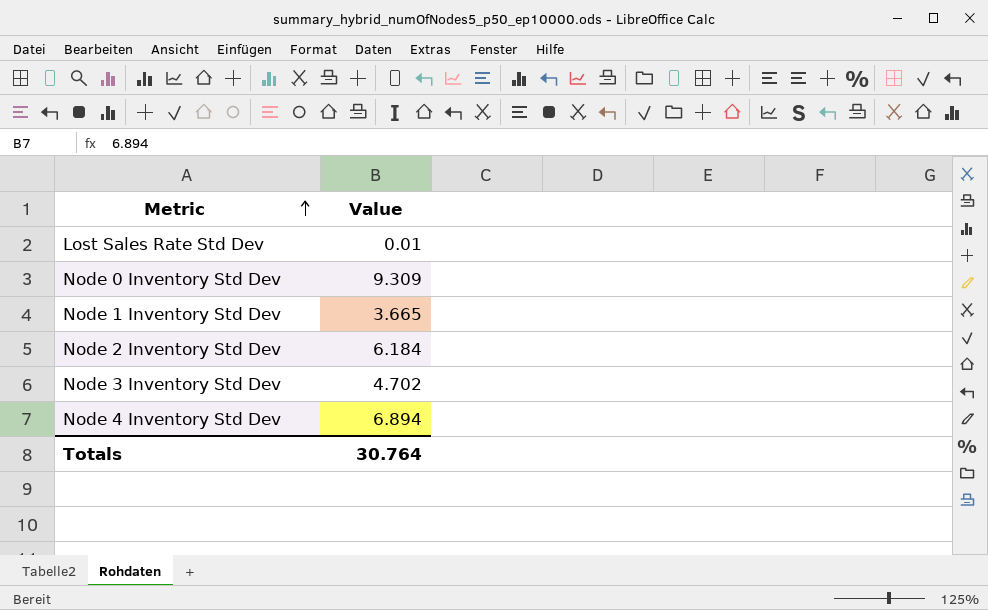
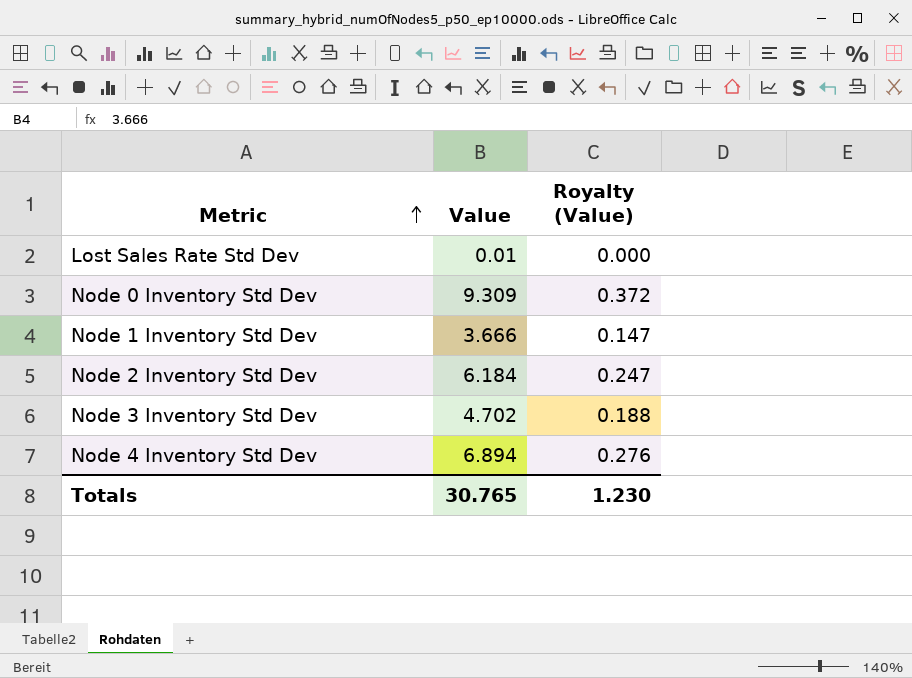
column Royalty (Value) | formula: none -> [Value] * 0.04
Node 1 Inventory Std Dev | Value: 3.665 -> 3.666
Totals | Value: 30.764 -> 30.765

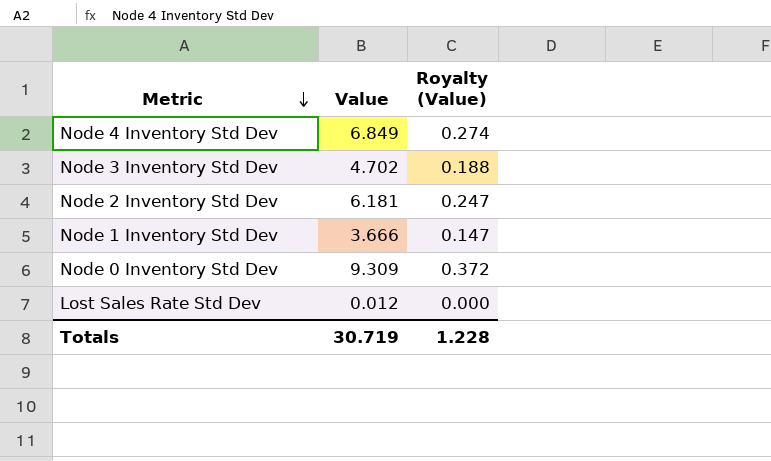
row order: Metric ascending -> Metric descending
Node 4 Inventory Std Dev | Value: 6.894 -> 6.849
Node 4 Inventory Std Dev | Royalty (Value): 0.276 -> 0.274
Node 2 Inventory Std Dev | Value: 6.184 -> 6.181
Lost Sales Rate Std Dev | Value: 0.01 -> 0.012
Totals | Value: 30.765 -> 30.719
Totals | Royalty (Value): 1.230 -> 1.228

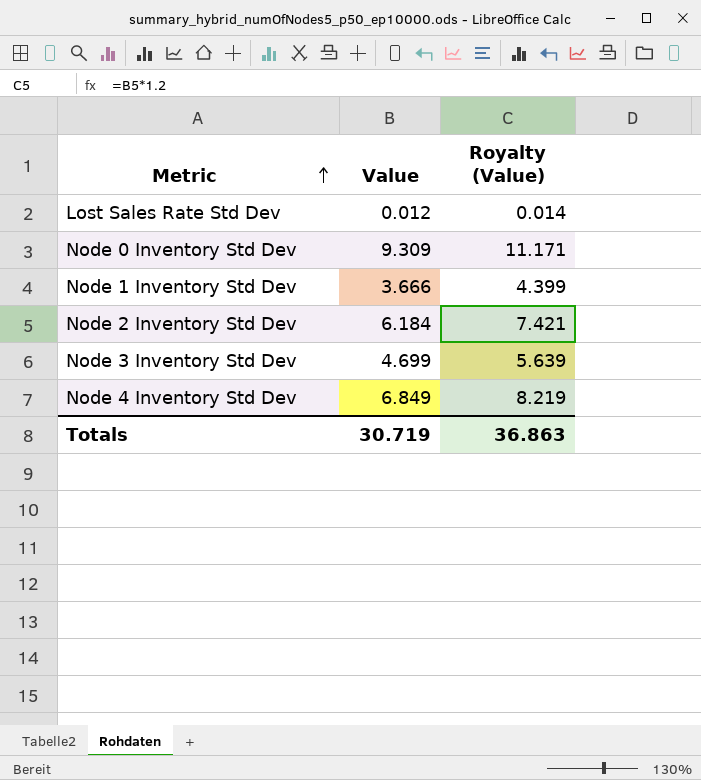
row order: Metric descending -> Metric ascending
column Royalty (Value) | formula: [Value] * 0.04 -> [Value] * 1.2
Node 2 Inventory Std Dev | Value: 6.181 -> 6.184
Node 3 Inventory Std Dev | Value: 4.702 -> 4.699
Totals | Royalty (Value): 1.228 -> 36.863

